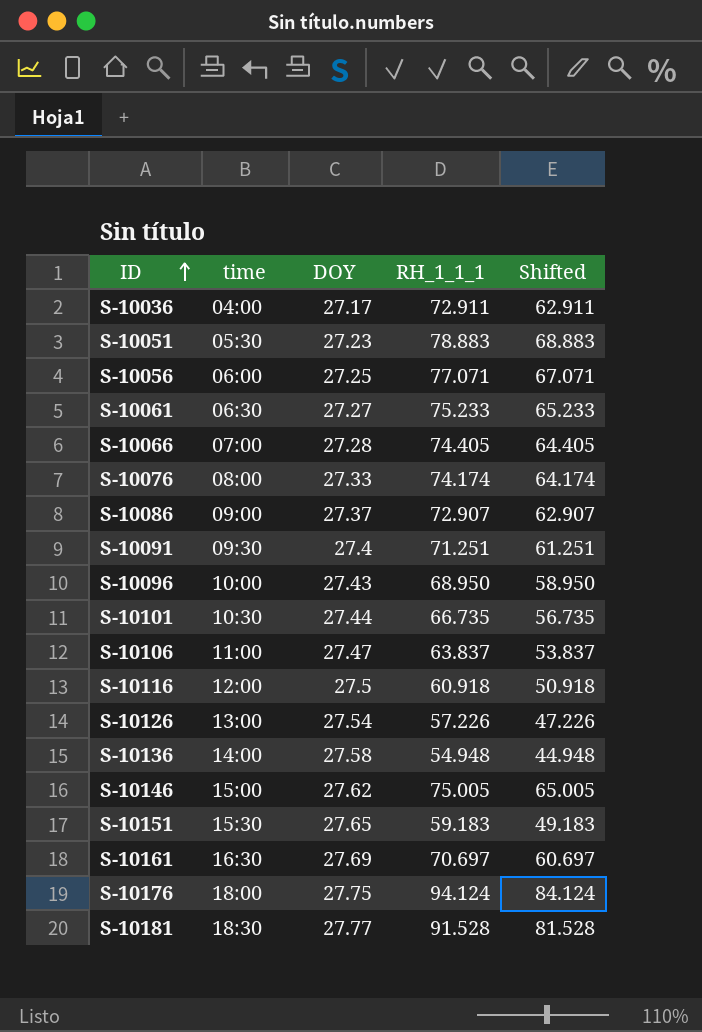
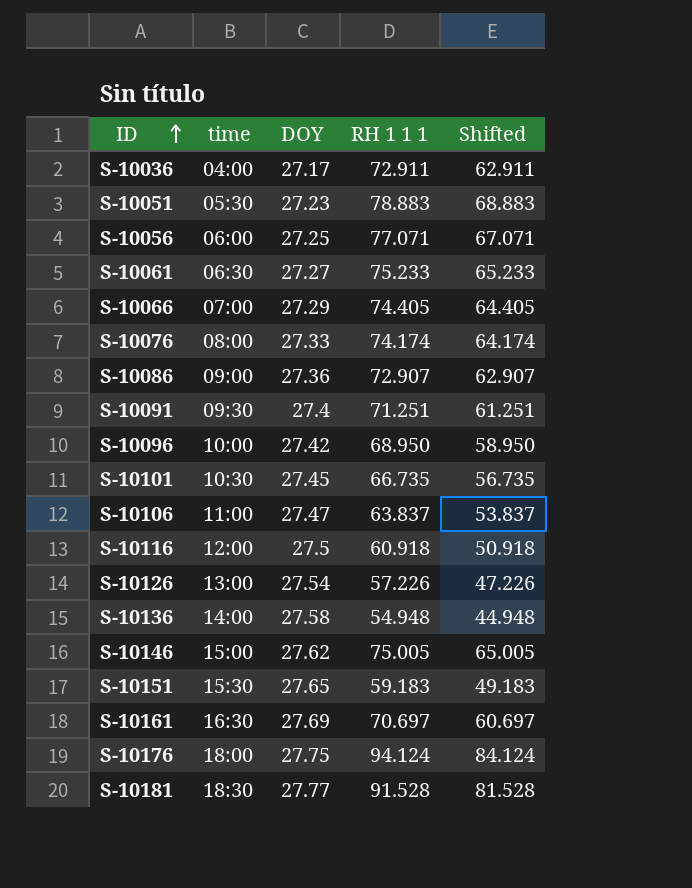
column name: RH_1_1_1 -> RH 1 1 1
S-10066 | DOY: 27.28 -> 27.29
S-10086 | DOY: 27.37 -> 27.36
S-10096 | DOY: 27.43 -> 27.42
S-10101 | DOY: 27.44 -> 27.45

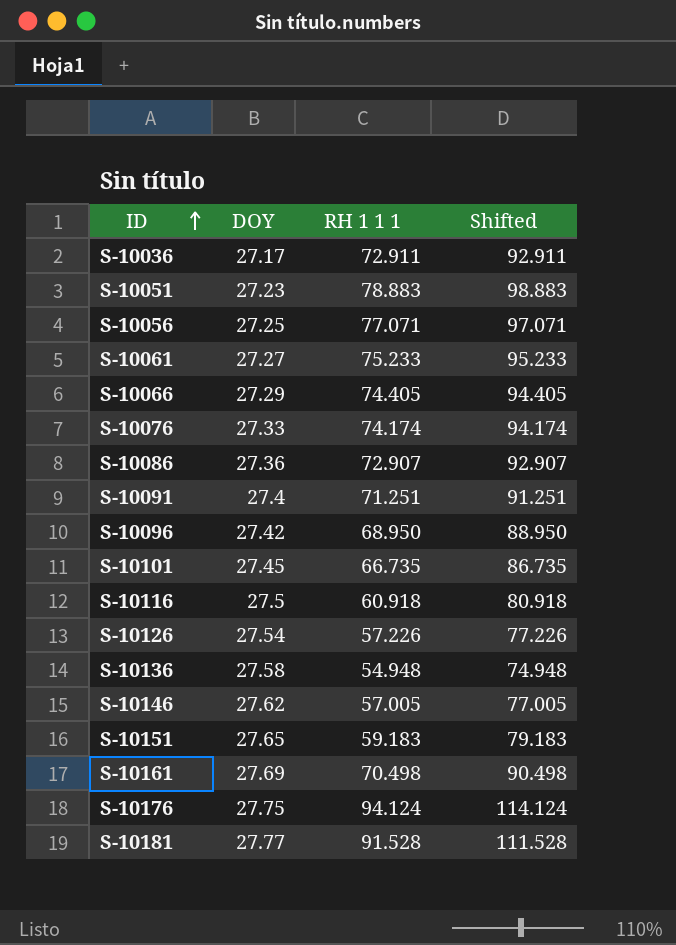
column time | position: 2 -> none
column Shifted | formula: [RH 1 1 1] - 10 -> [RH 1 1 1] + 20
row S-10106: 11:00 | 27.47 | 63.837 | 53.837 -> none
S-10146 | RH 1 1 1: 75.005 -> 57.005
S-10161 | RH 1 1 1: 70.697 -> 70.498

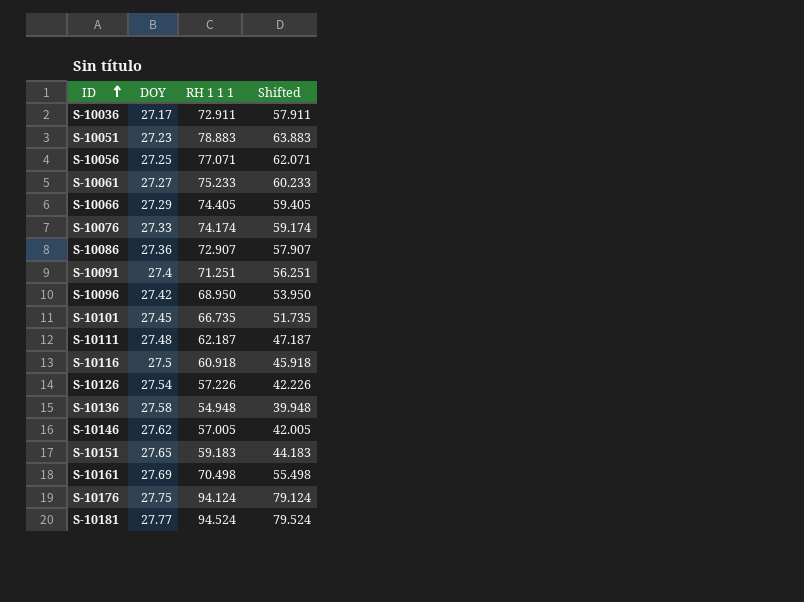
column Shifted | formula: [RH 1 1 1] + 20 -> [RH 1 1 1] - 15
row S-10111: none -> 27.48 | 62.187 | 47.187
S-10181 | RH 1 1 1: 91.528 -> 94.524

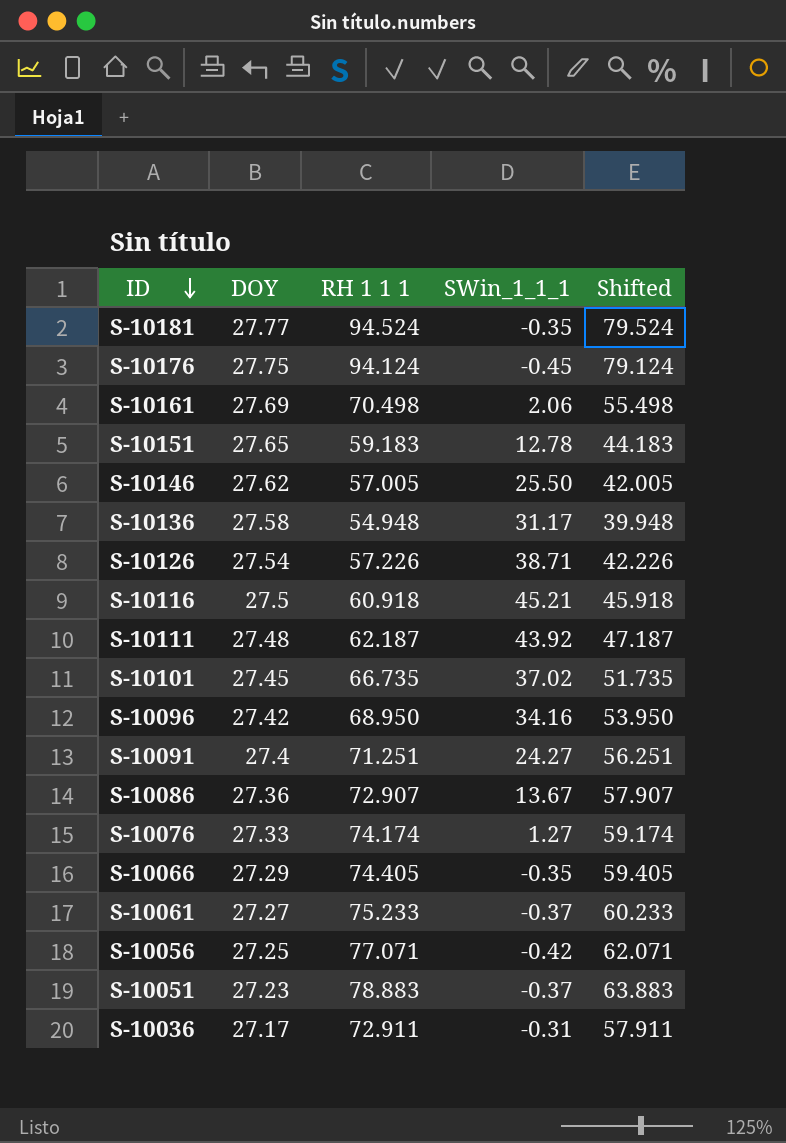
row order: ID ascending -> ID descending
column SWin_1_1_1 | position: none -> 4

